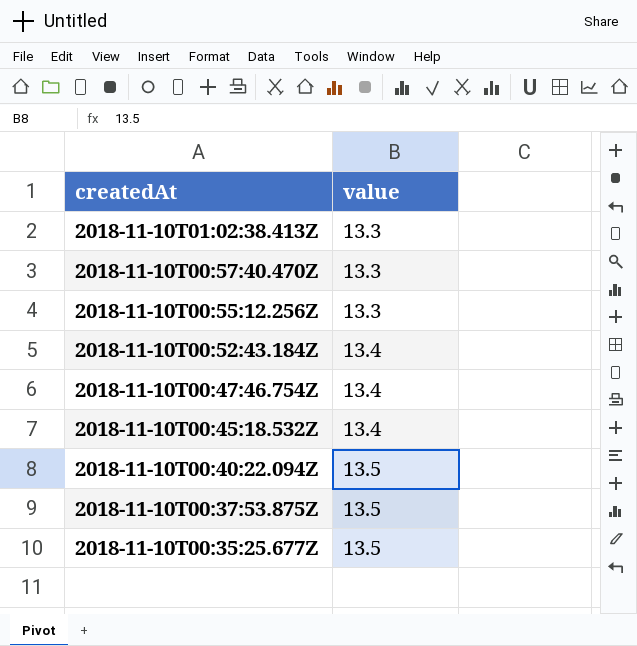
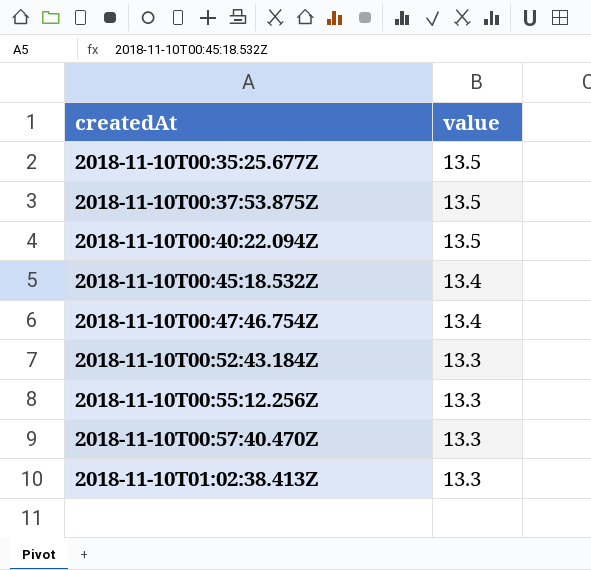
row order: createdAt descending -> createdAt ascending
2018-11-10T00:52:43.184Z | value: 13.4 -> 13.3

